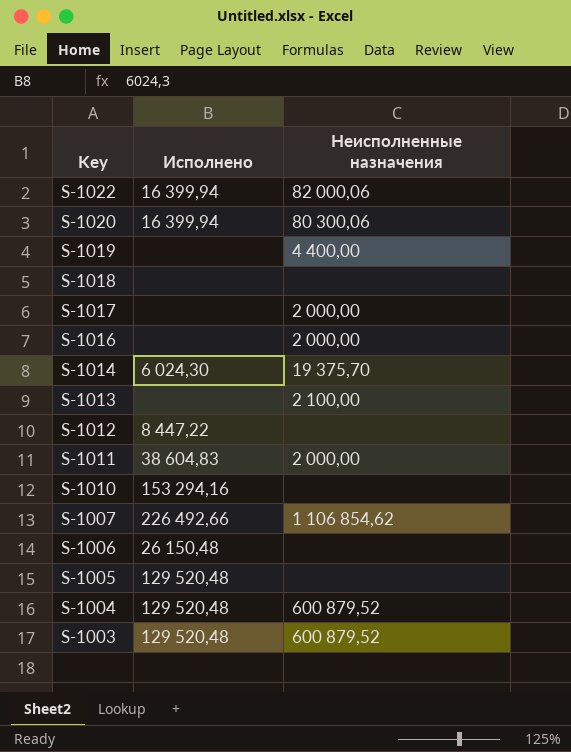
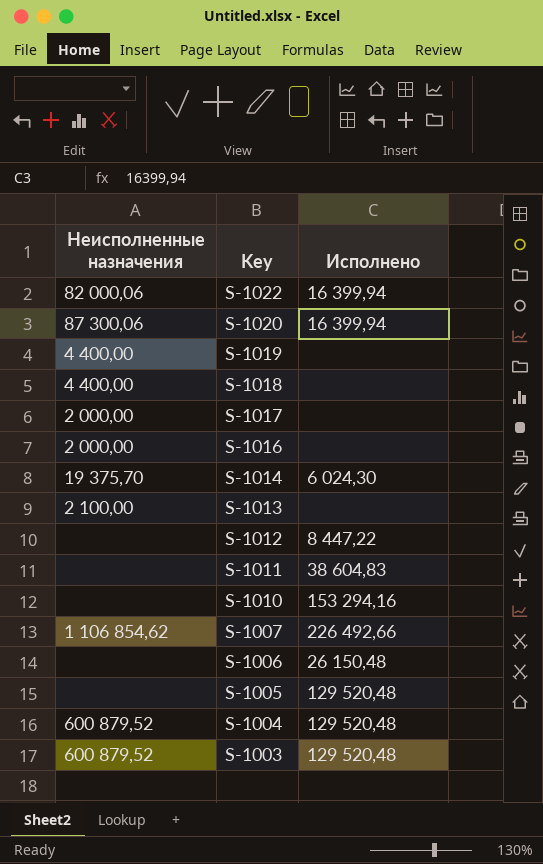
column Неисполненные назначения | position: 3 -> 1
S-1020 | Неисполненные назначения: 80 300,06 -> 87 300,06
S-1018 | Неисполненные назначения: none -> 4 400,00
S-1011 | Неисполненные назначения: 2 000,00 -> none

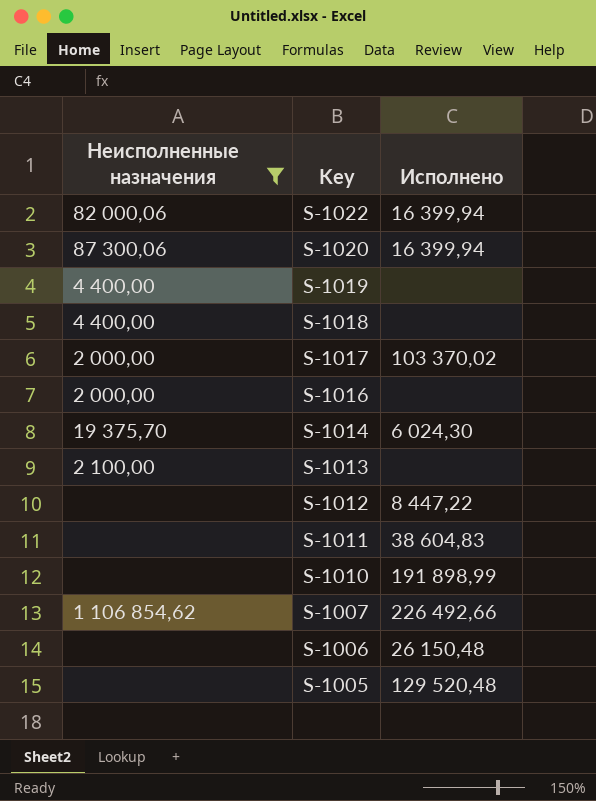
filter: none -> Неисполненные назначения != 600 879,52
S-1017 | Исполнено: none -> 103 370,02
S-1010 | Исполнено: 153 294,16 -> 191 898,99

